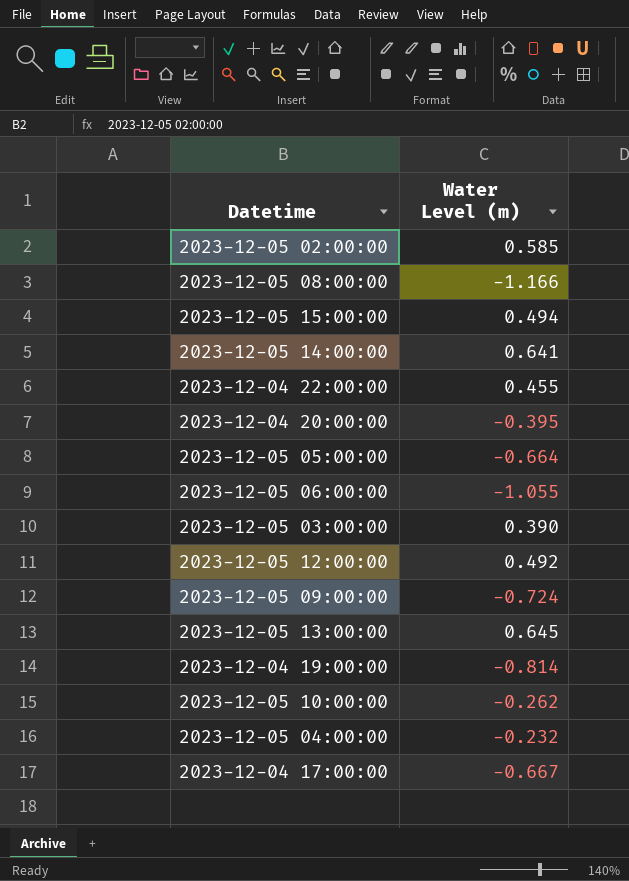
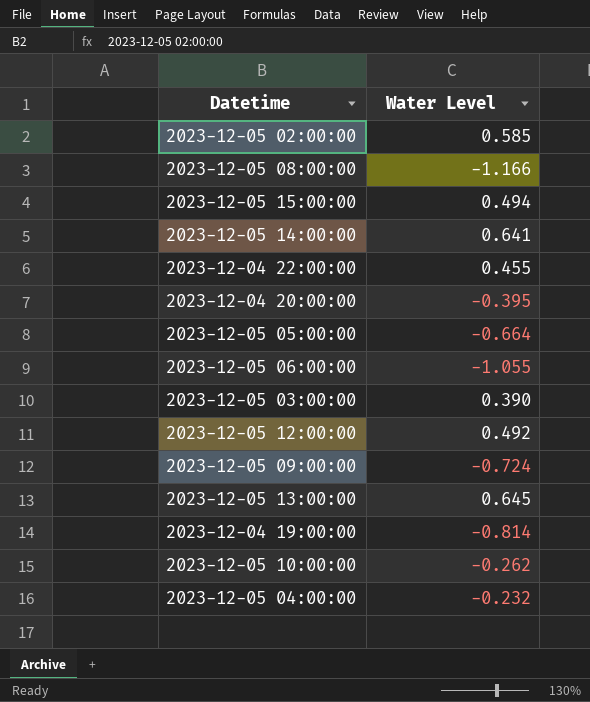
column name: Water Level (m) -> Water Level
row 2023-12-04 17:00:00: -0.667 -> none

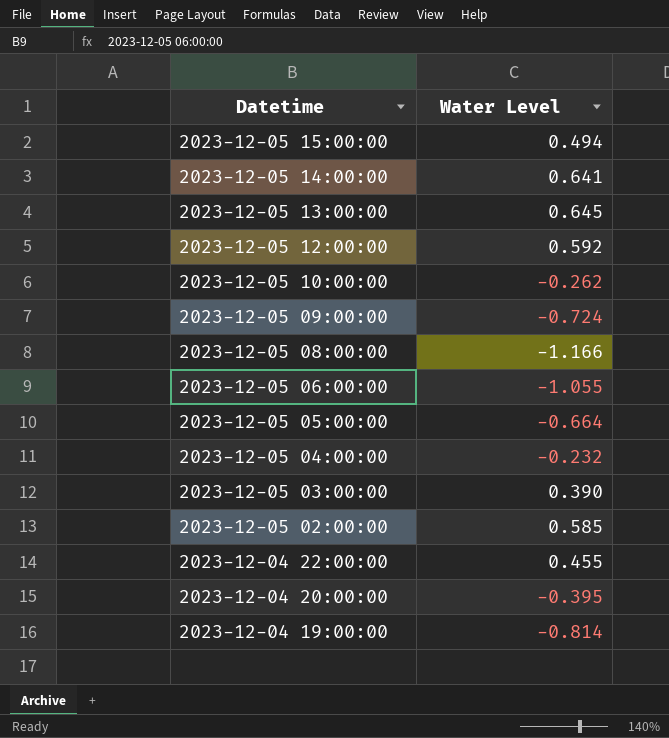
row order: none -> Datetime descending
2023-12-05 12:00:00 | Water Level: 0.492 -> 0.592

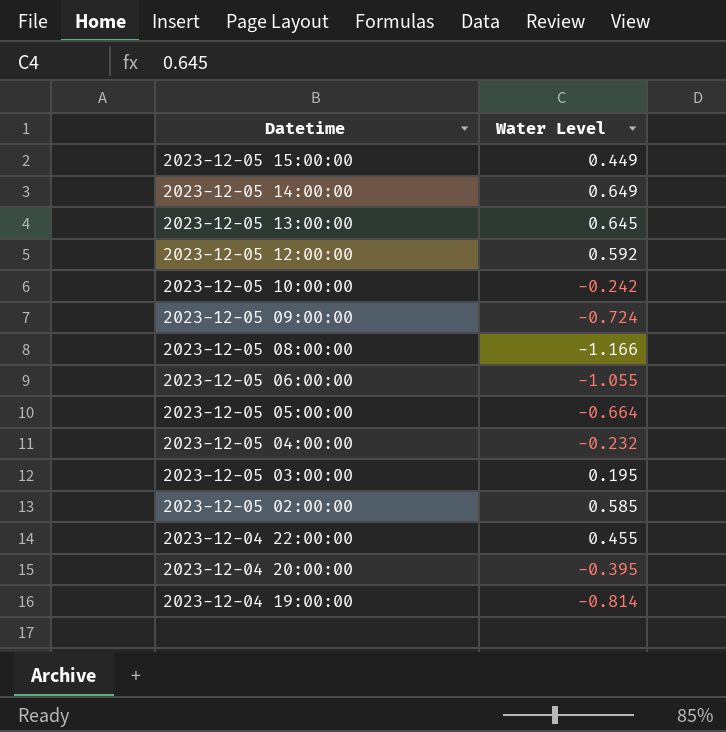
2023-12-05 15:00:00 | Water Level: 0.494 -> 0.449
2023-12-05 14:00:00 | Water Level: 0.641 -> 0.649
2023-12-05 10:00:00 | Water Level: -0.262 -> -0.242
2023-12-05 03:00:00 | Water Level: 0.390 -> 0.195

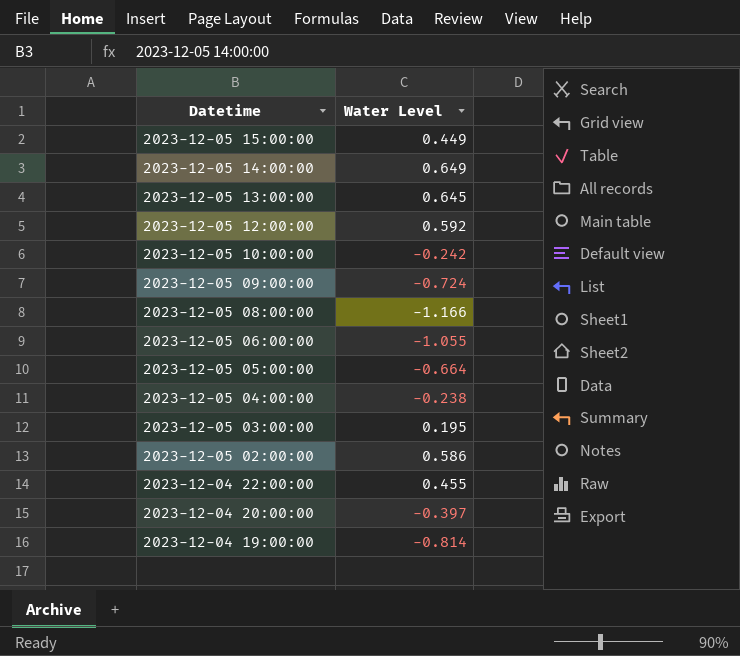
2023-12-05 04:00:00 | Water Level: -0.232 -> -0.238
2023-12-05 02:00:00 | Water Level: 0.585 -> 0.586
2023-12-04 20:00:00 | Water Level: -0.395 -> -0.397

